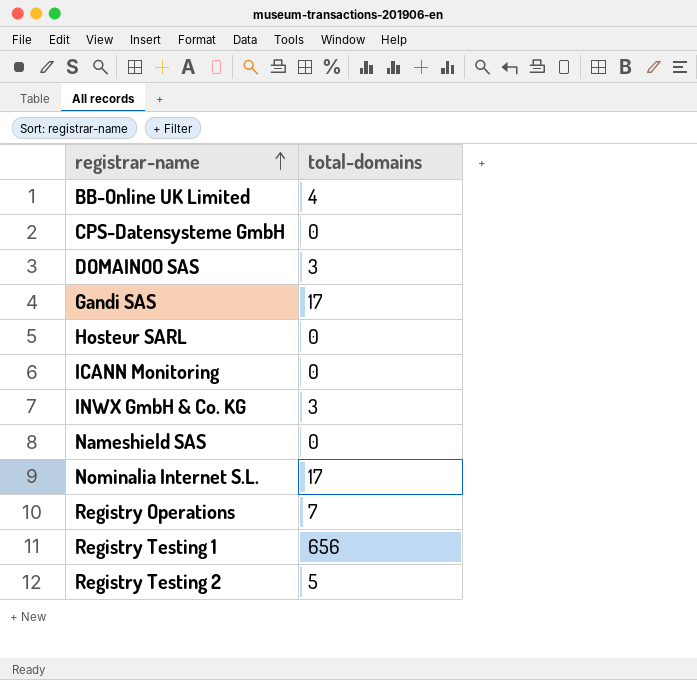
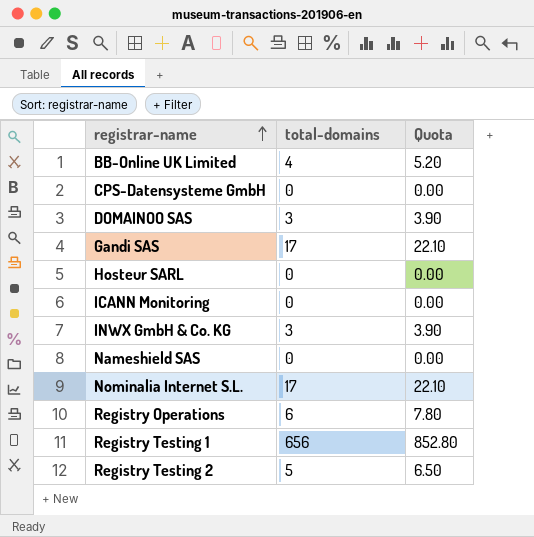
column Quota | formula: none -> [total-domains] * 1.3
Registry Operations | total-domains: 7 -> 6

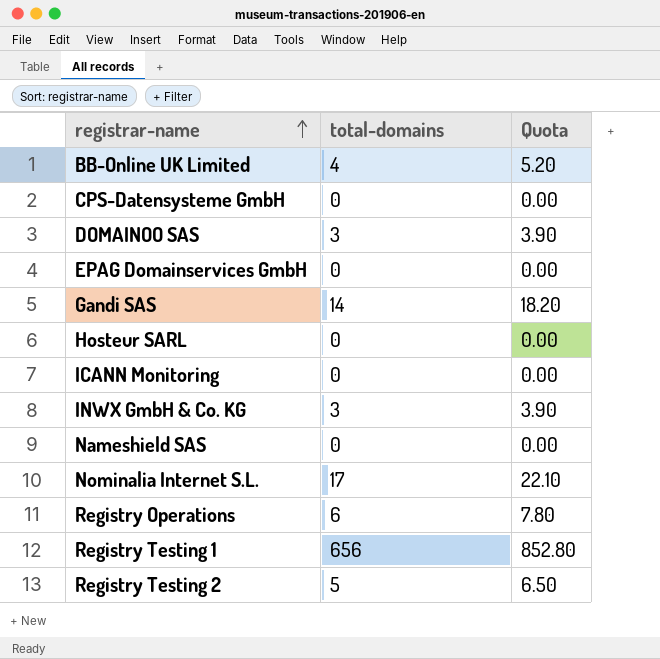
row EPAG Domainservices GmbH: none -> 0 | 0.00
Gandi SAS | total-domains: 17 -> 14
Gandi SAS | Quota: 22.10 -> 18.20

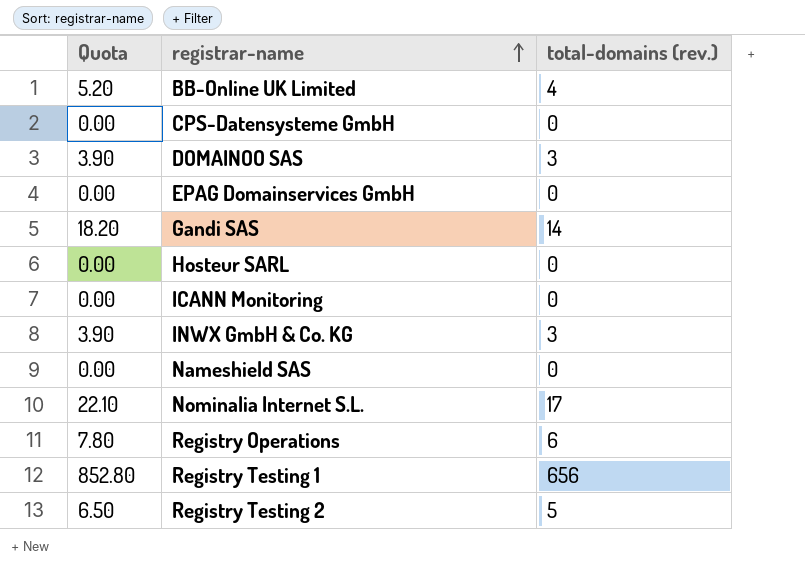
column Quota | position: 3 -> 1
column name: total-domains -> total-domains (rev.)

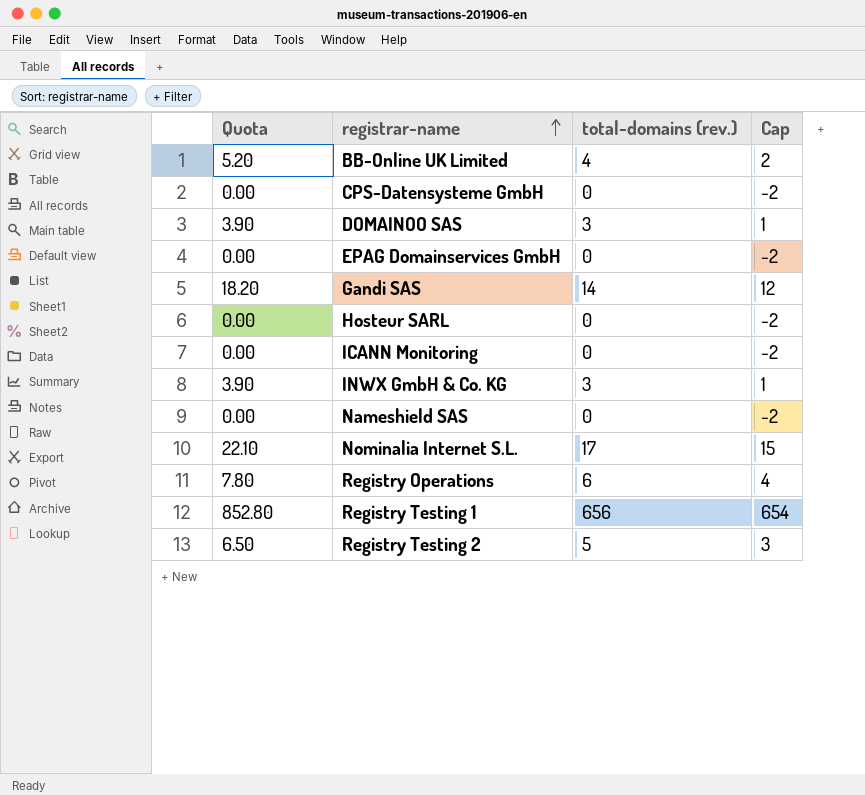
column Cap | formula: none -> [total-domains (rev.)] - 2

